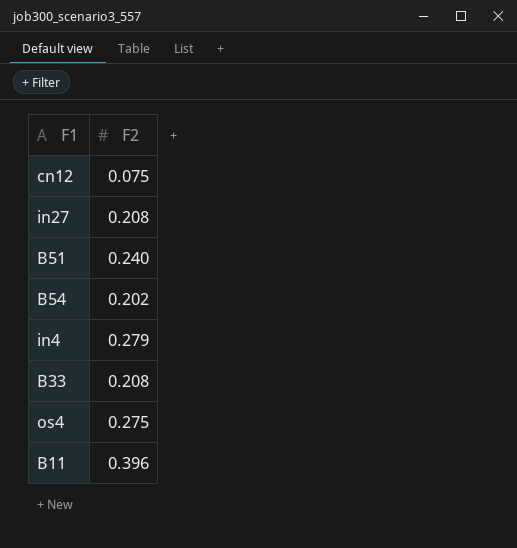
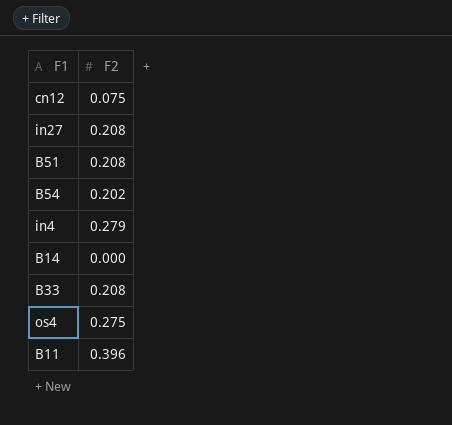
B51 | F2: 0.240 -> 0.208
row B14: none -> 0.000

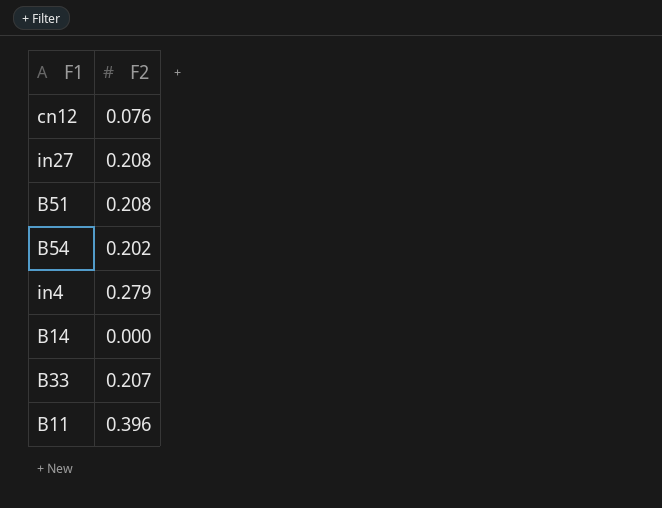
row os4: 0.275 -> none
cn12 | F2: 0.075 -> 0.076
B33 | F2: 0.208 -> 0.207

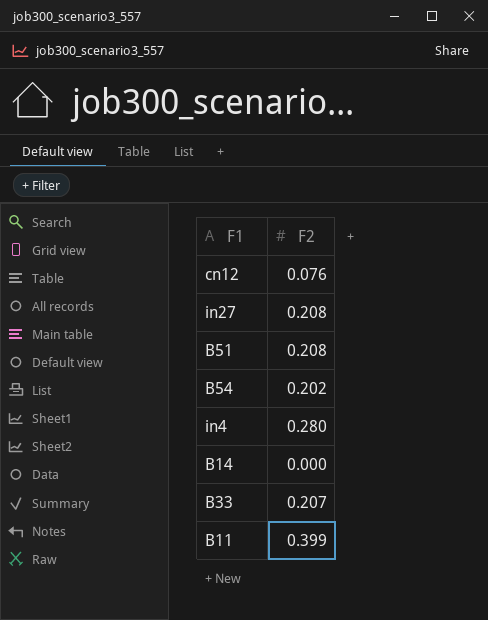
in4 | F2: 0.279 -> 0.280
B11 | F2: 0.396 -> 0.399

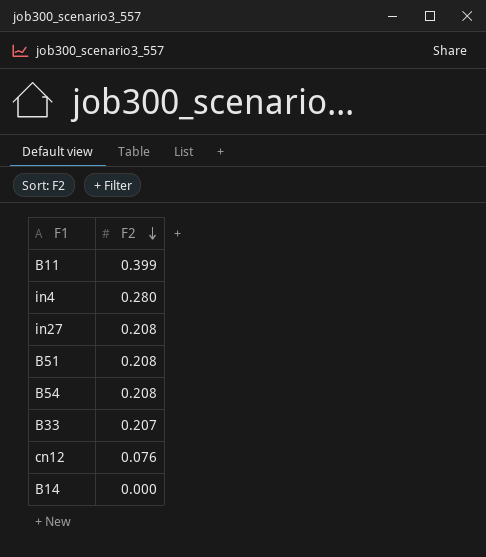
row order: none -> F2 descending
B54 | F2: 0.202 -> 0.208

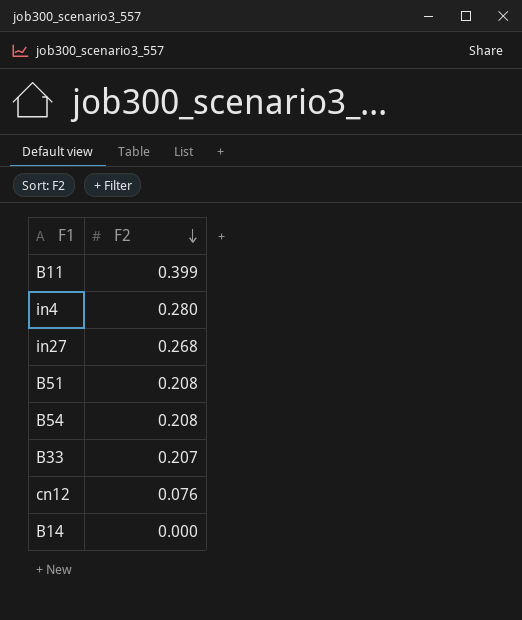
in27 | F2: 0.208 -> 0.268

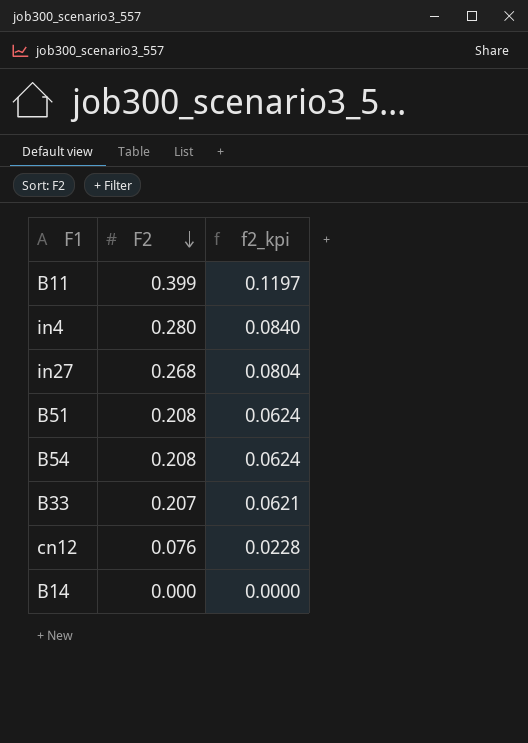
column f2_kpi | formula: none -> [F2] * 0.3

